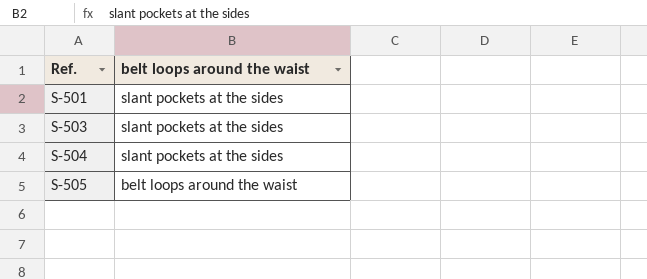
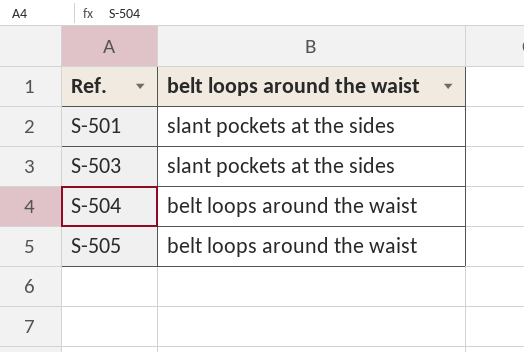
S-504 | belt loops around the waist: slant pockets at the sides -> belt loops around the waist

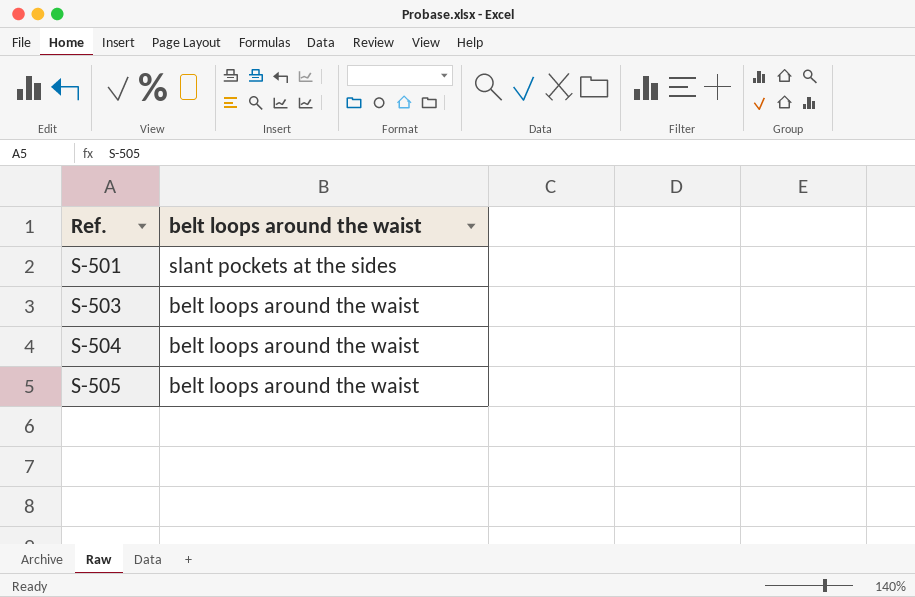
S-503 | belt loops around the waist: slant pockets at the sides -> belt loops around the waist

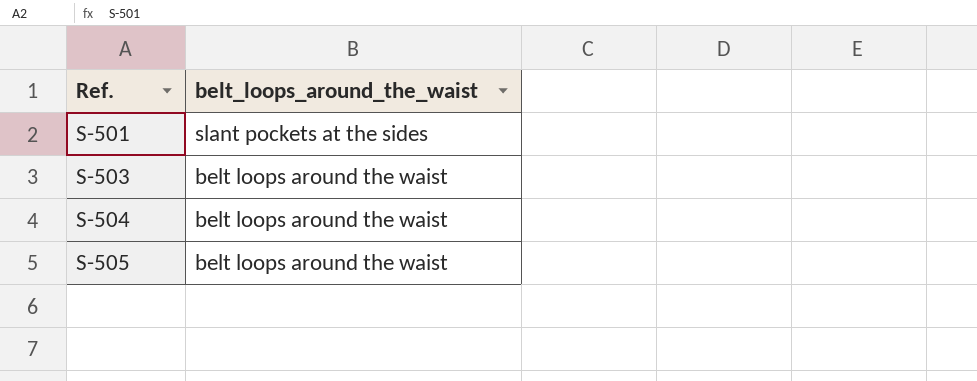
column name: belt loops around the waist -> belt_loops_around_the_waist

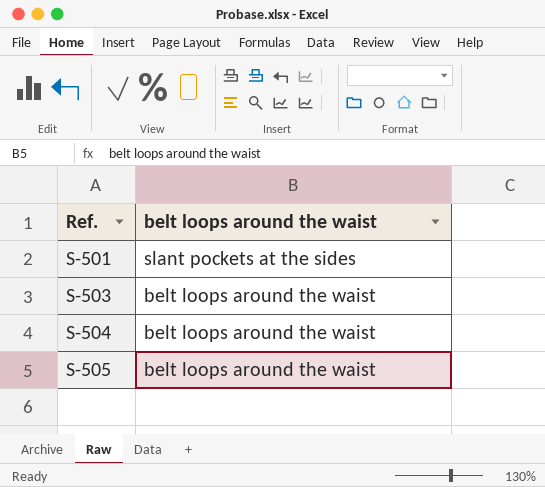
column name: belt_loops_around_the_waist -> belt loops around the waist

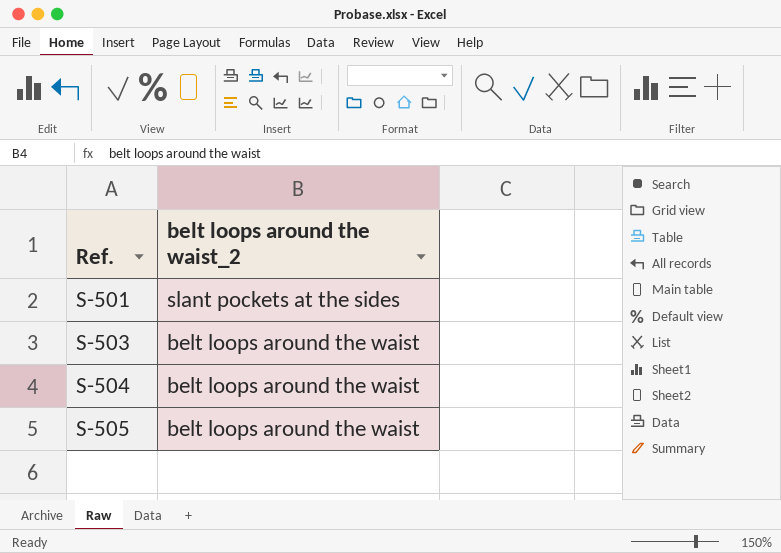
column name: belt loops around the waist -> belt loops around the waist_2

